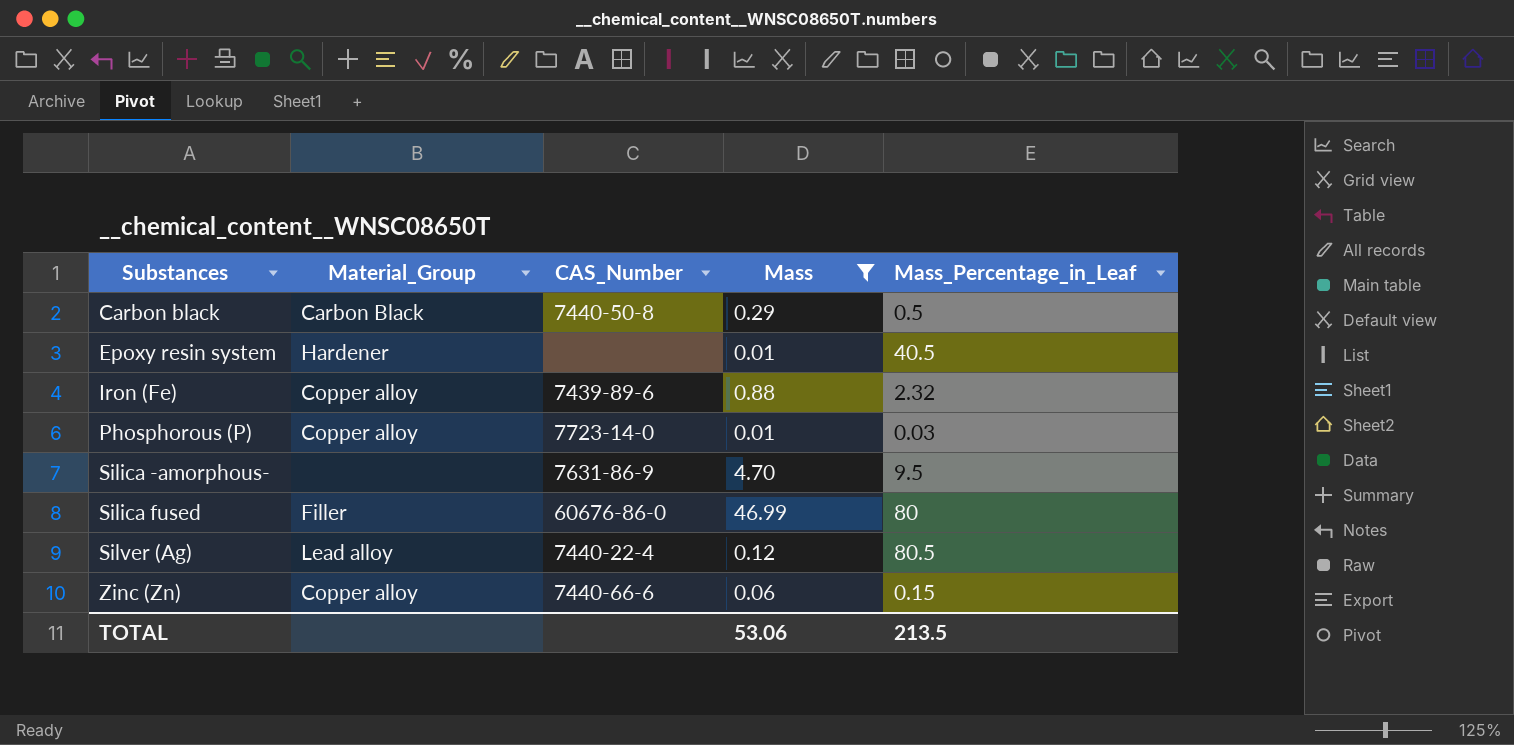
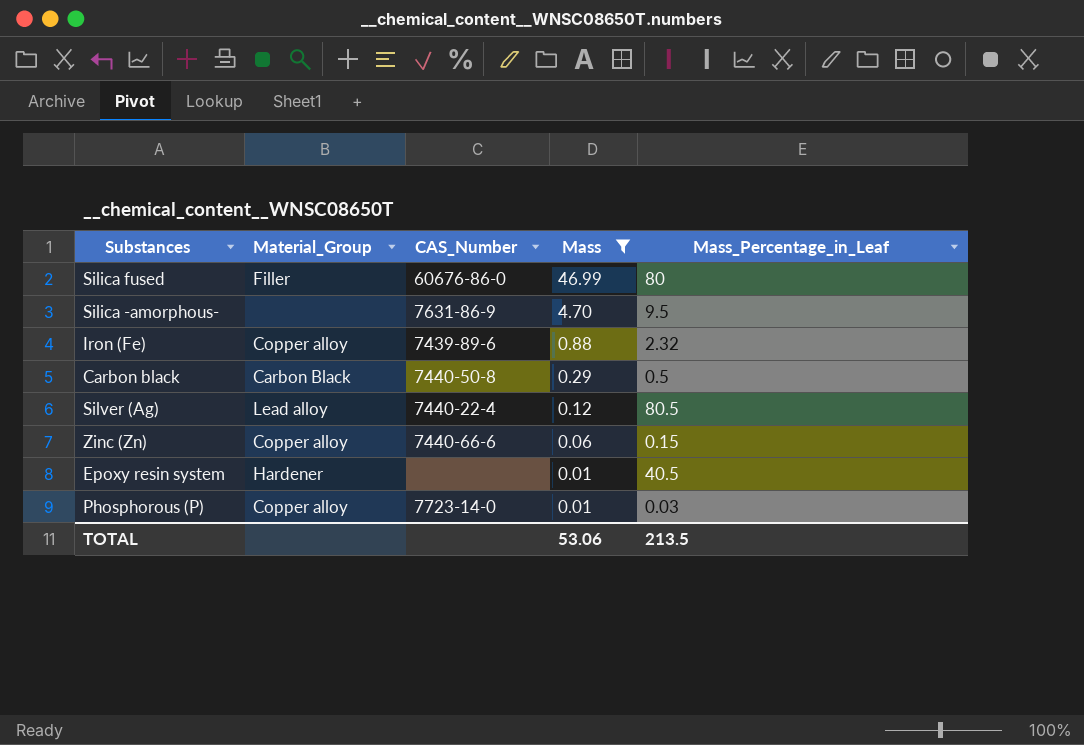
row order: Substances ascending -> Mass descending

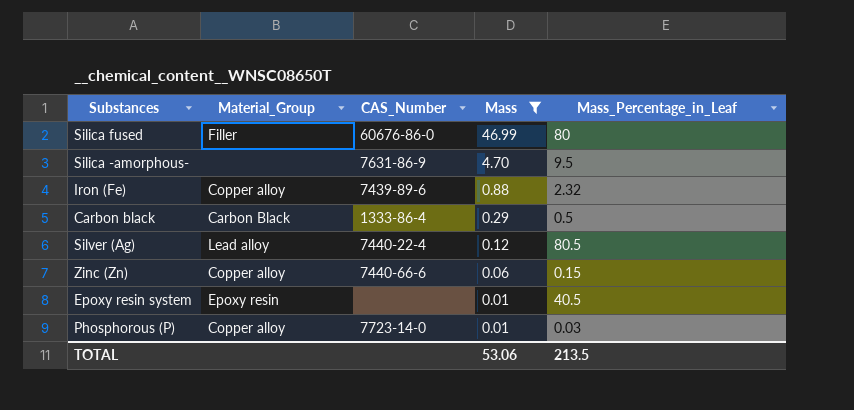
Carbon black | CAS_Number: 7440-50-8 -> 1333-86-4
Epoxy resin system | Material_Group: Hardener -> Epoxy resin

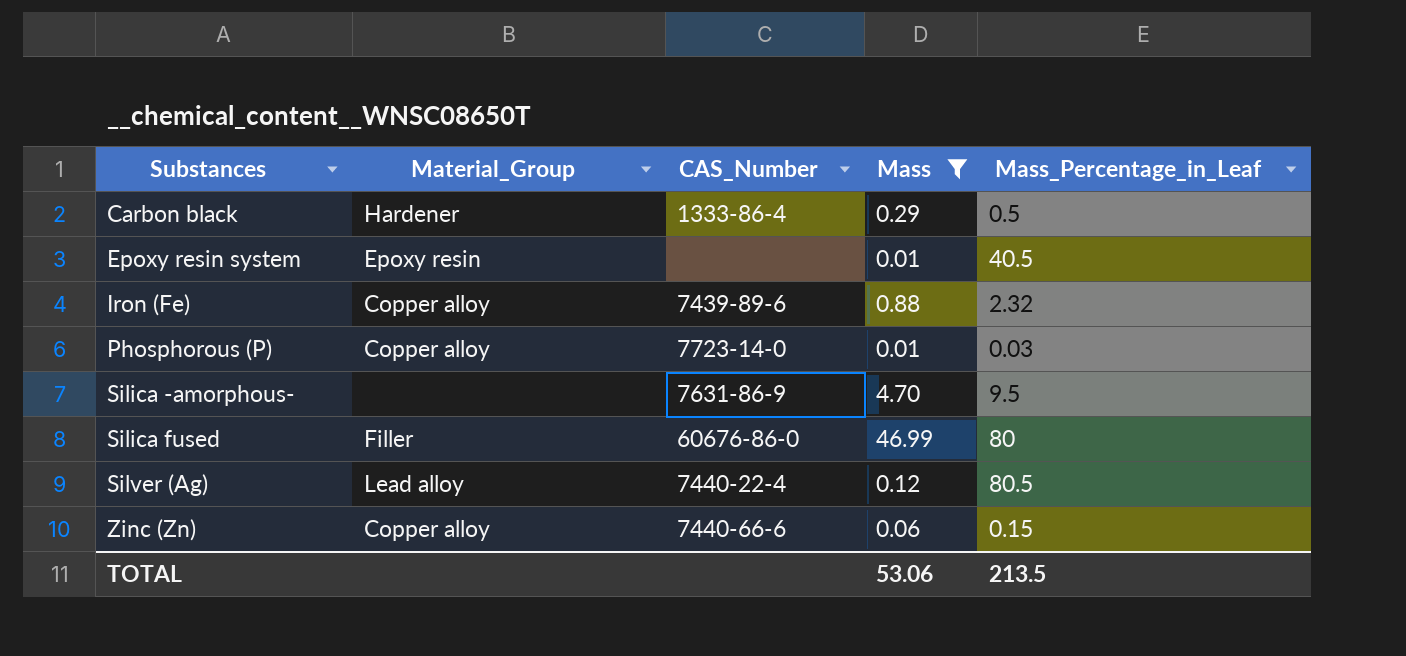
row order: Mass descending -> Substances ascending
Carbon black | Material_Group: Carbon Black -> Hardener

